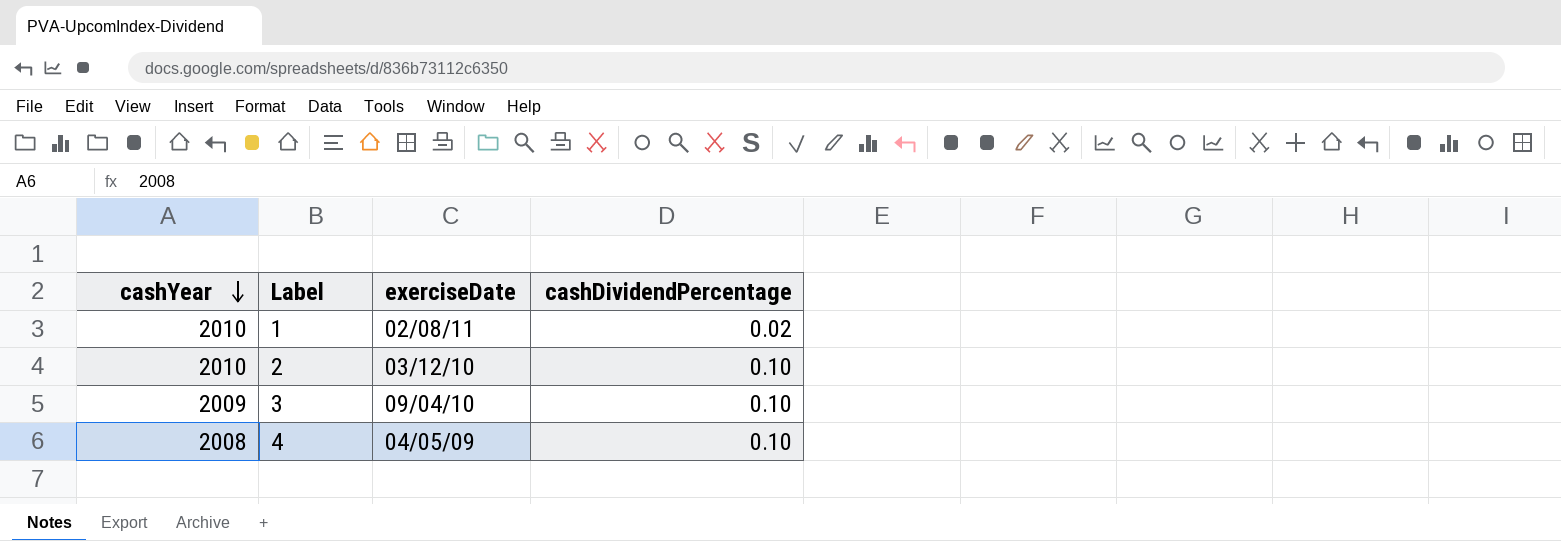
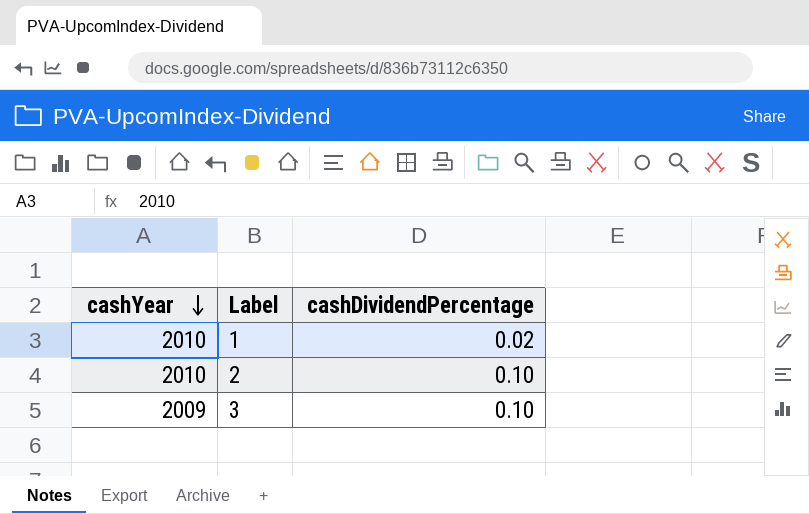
column exerciseDate | position: 3 -> none
row 4: 2008 | 04/05/09 | 0.10 -> none

